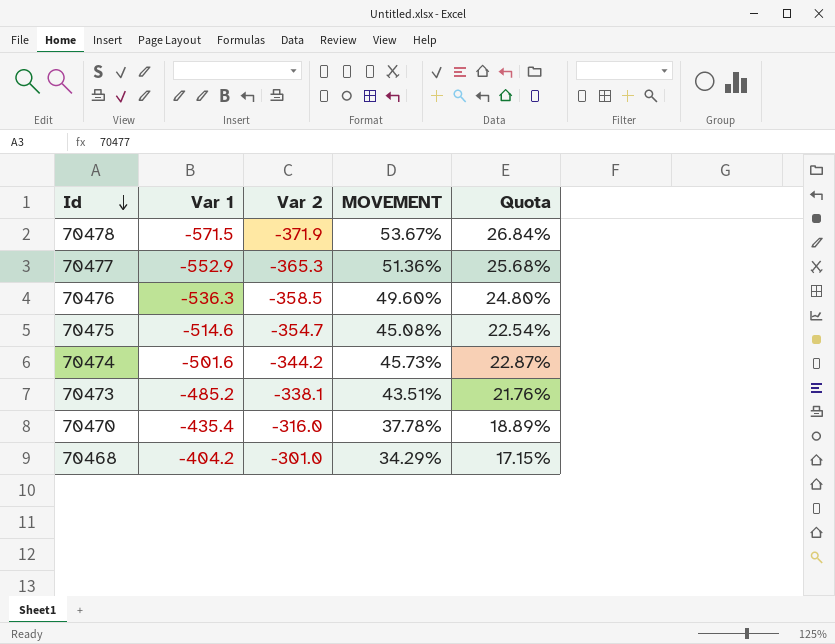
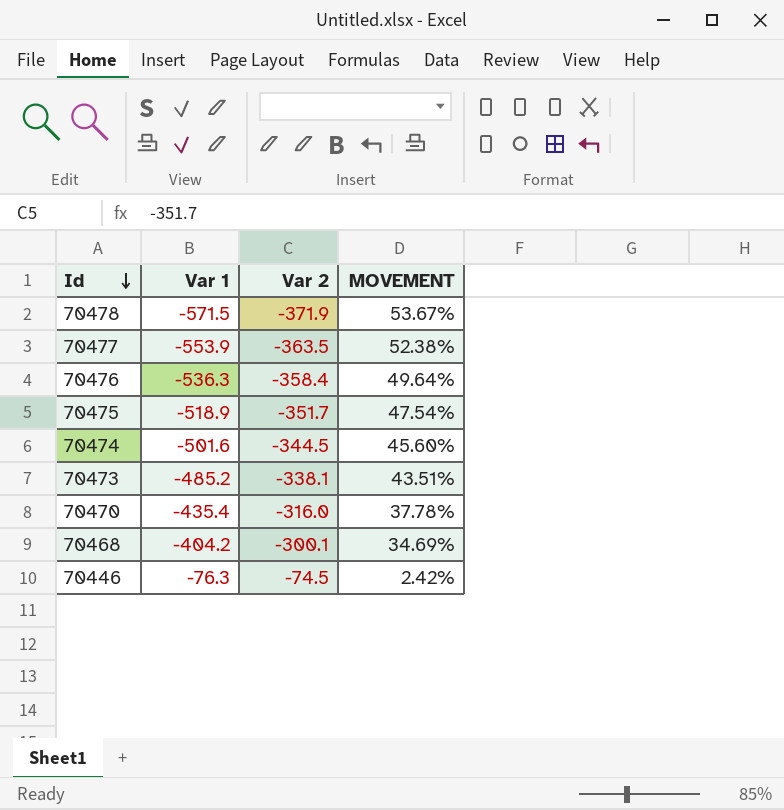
column Quota | formula: [MOVEMENT] * 0.5 -> none
70477 | Var 1: -552.9 -> -553.9
70477 | Var 2: -365.3 -> -363.5
70477 | MOVEMENT: 51.36% -> 52.38%
70476 | Var 2: -358.5 -> -358.4
70476 | MOVEMENT: 49.60% -> 49.64%
70475 | Var 1: -514.6 -> -518.9
70475 | Var 2: -354.7 -> -351.7
70475 | MOVEMENT: 45.08% -> 47.54%
70474 | Var 2: -344.2 -> -344.5
70474 | MOVEMENT: 45.73% -> 45.60%
70468 | Var 2: -301.0 -> -300.1
70468 | MOVEMENT: 34.29% -> 34.69%
row 70446: none -> -76.3 | -74.5 | 2.42%

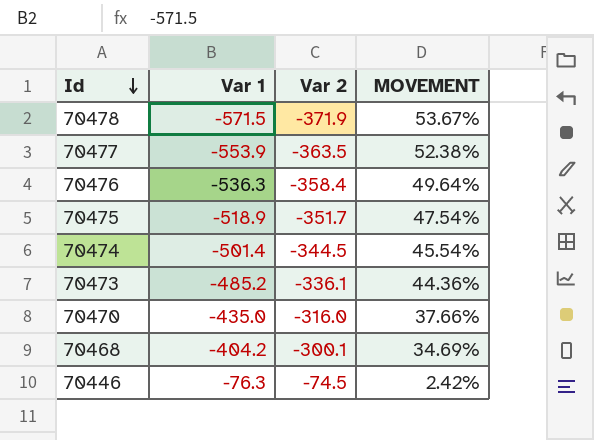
70474 | Var 1: -501.6 -> -501.4
70474 | MOVEMENT: 45.60% -> 45.54%
70473 | Var 2: -338.1 -> -336.1
70473 | MOVEMENT: 43.51% -> 44.36%
70470 | Var 1: -435.4 -> -435.0
70470 | MOVEMENT: 37.78% -> 37.66%

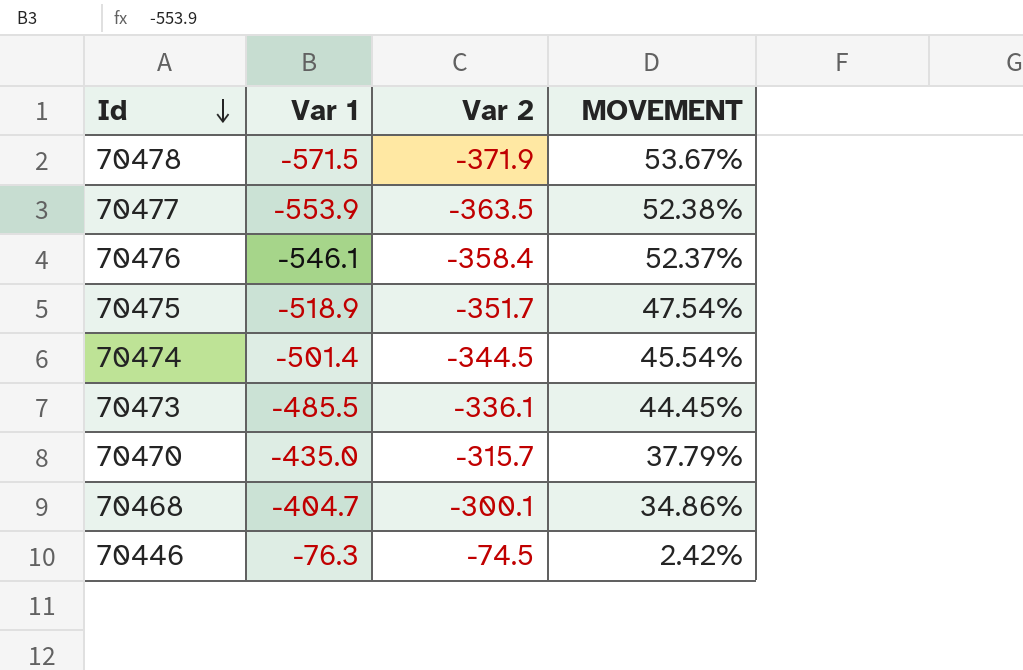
70476 | Var 1: -536.3 -> -546.1
70476 | MOVEMENT: 49.64% -> 52.37%
70473 | Var 1: -485.2 -> -485.5
70473 | MOVEMENT: 44.36% -> 44.45%
70470 | Var 2: -316.0 -> -315.7
70470 | MOVEMENT: 37.66% -> 37.79%
70468 | Var 1: -404.2 -> -404.7
70468 | MOVEMENT: 34.69% -> 34.86%

